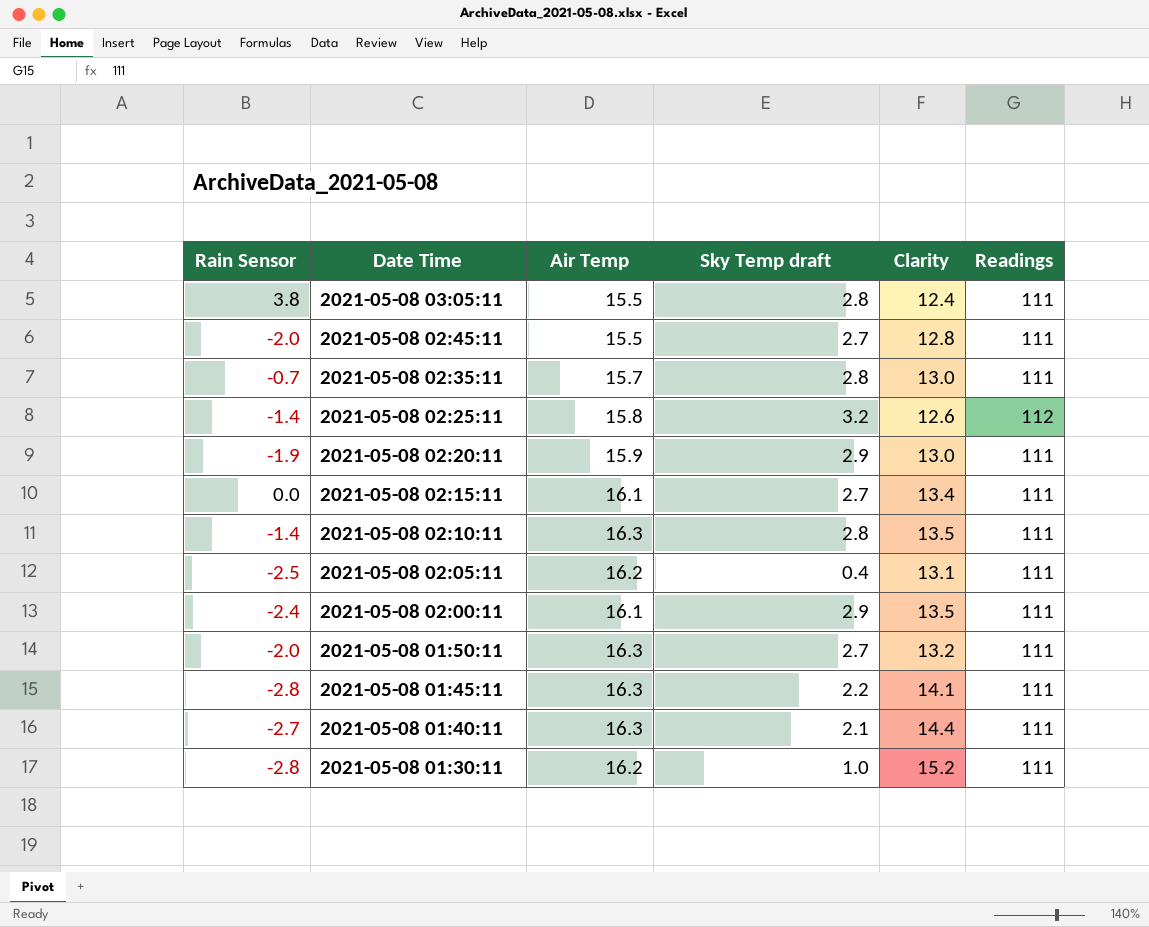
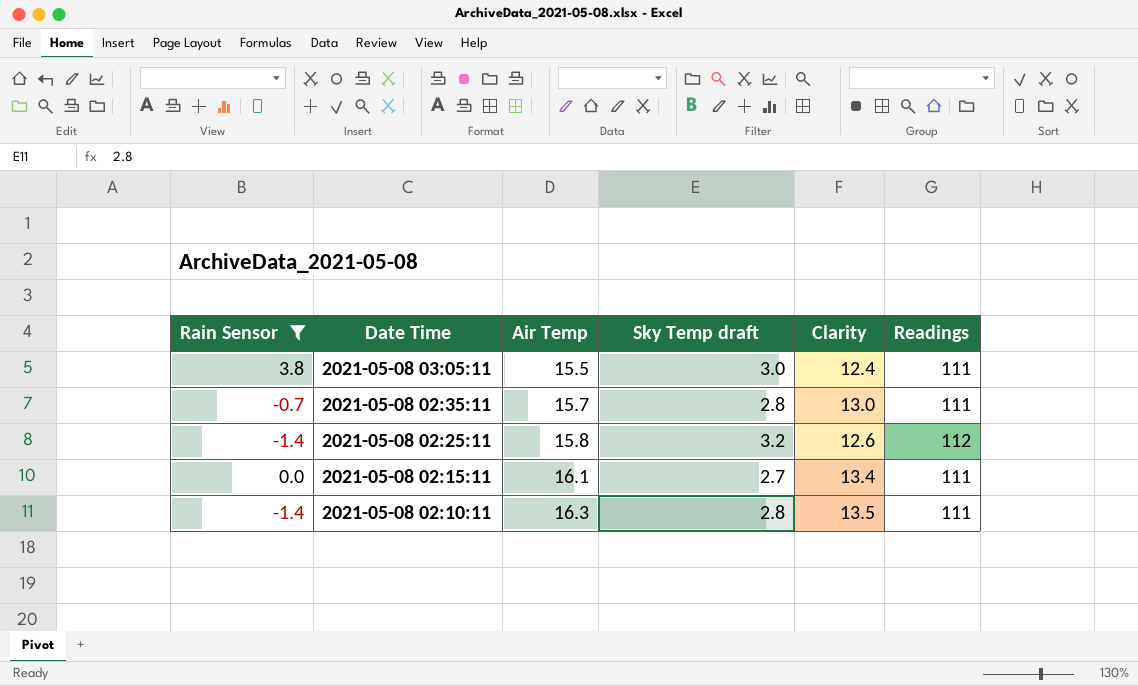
filter: none -> Rain Sensor >= -1.4
2021-05-08 03:05:11 | Sky Temp draft: 2.8 -> 3.0

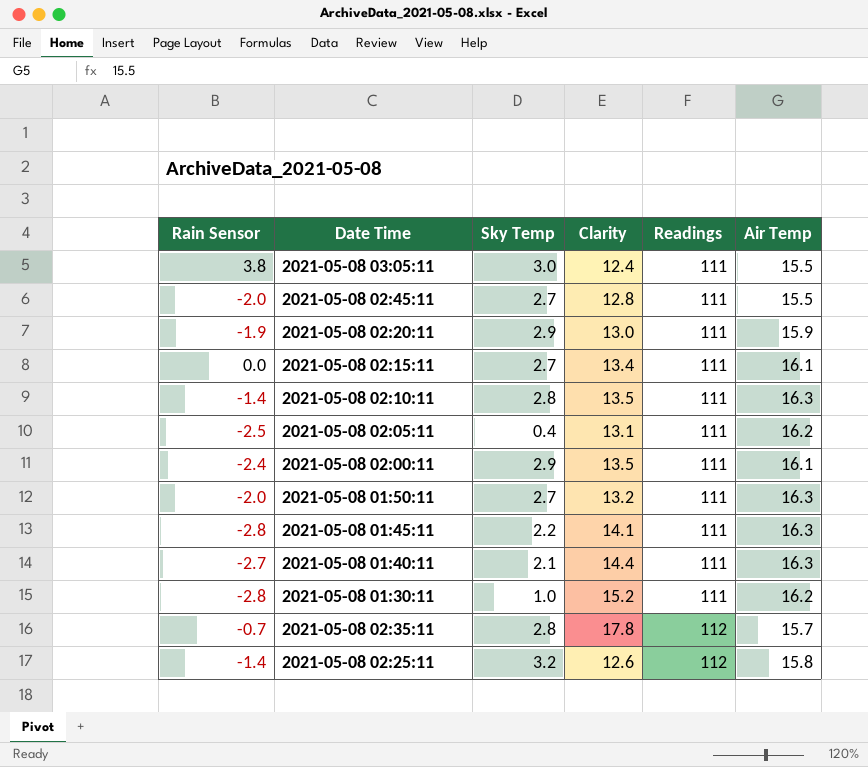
filter: Rain Sensor >= -1.4 -> none
row order: Date Time descending -> Readings ascending
column name: Sky Temp draft -> Sky Temp
column Air Temp | position: 3 -> 6
2021-05-08 02:35:11 | Clarity: 13.0 -> 17.8
2021-05-08 02:35:11 | Readings: 111 -> 112

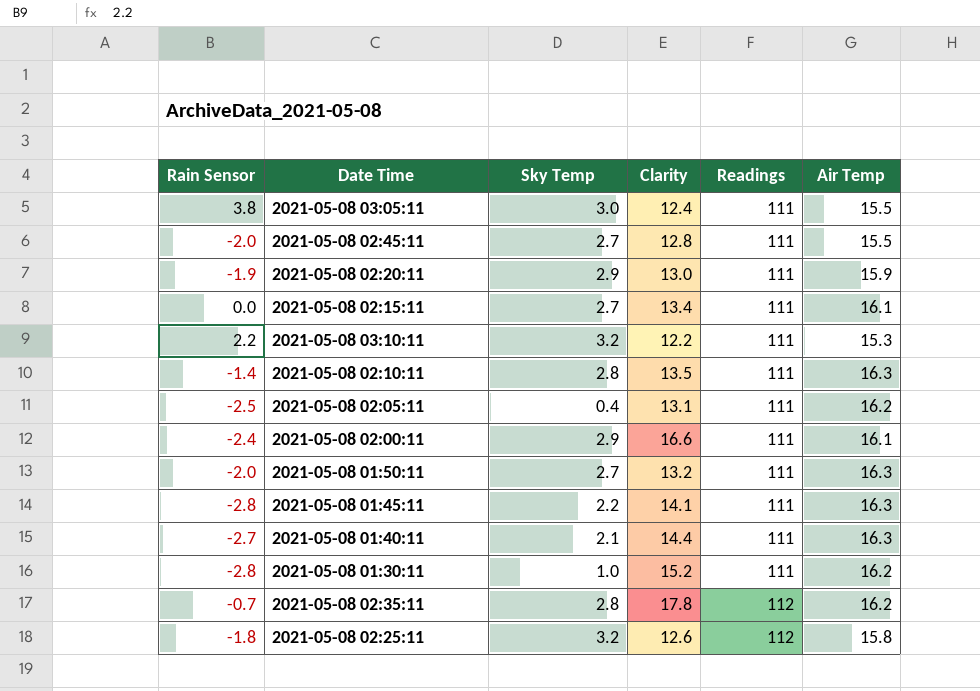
row 2021-05-08 03:10:11: none -> 2.2 | 3.2 | 12.2 | 111 | 15.3
2021-05-08 02:00:11 | Clarity: 13.5 -> 16.6
2021-05-08 02:35:11 | Air Temp: 15.7 -> 16.2
2021-05-08 02:25:11 | Rain Sensor: -1.4 -> -1.8

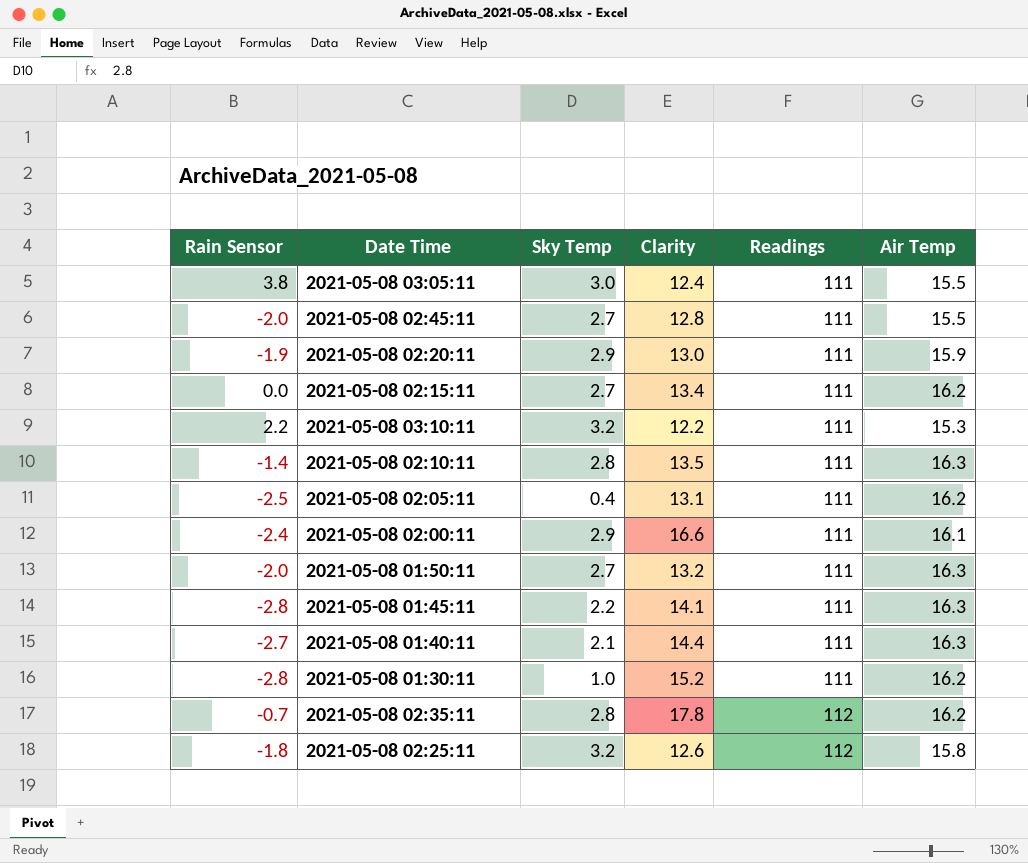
2021-05-08 02:15:11 | Air Temp: 16.1 -> 16.2

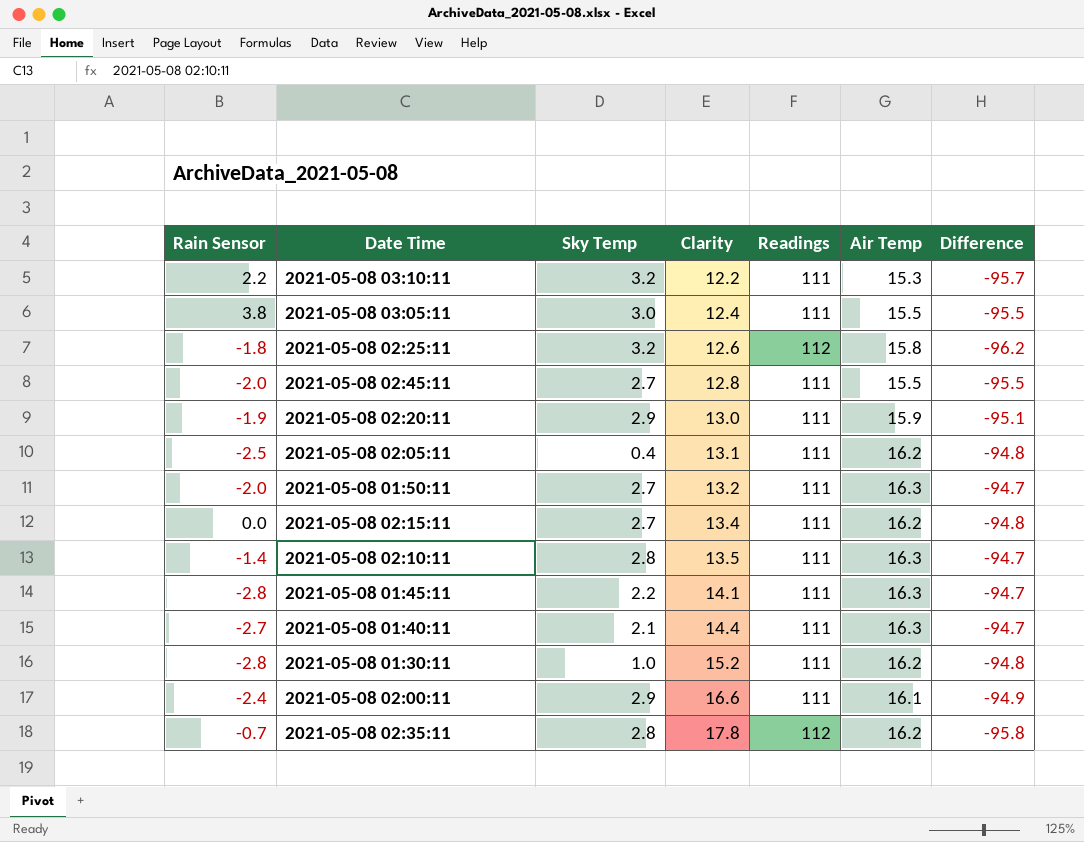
row order: Readings ascending -> Clarity ascending
column Difference | formula: none -> [Air Temp] - [Readings]

